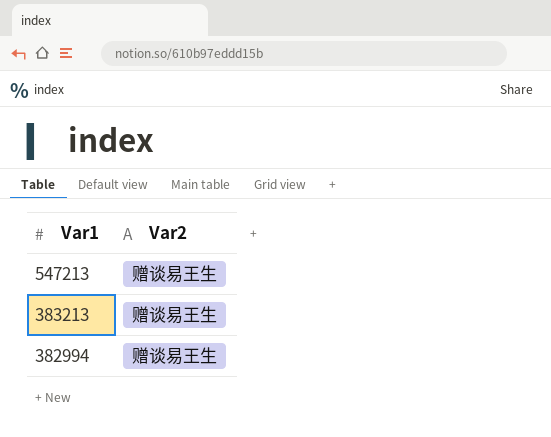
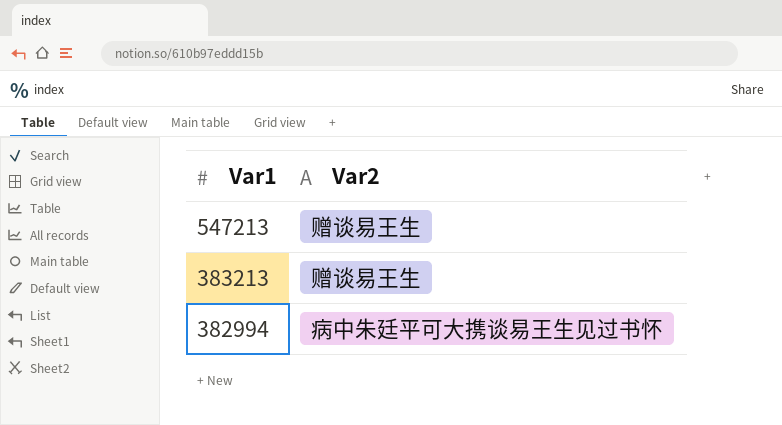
382994 | Var2: 赠谈易王生 -> 病中朱廷平可大携谈易王生见过书怀

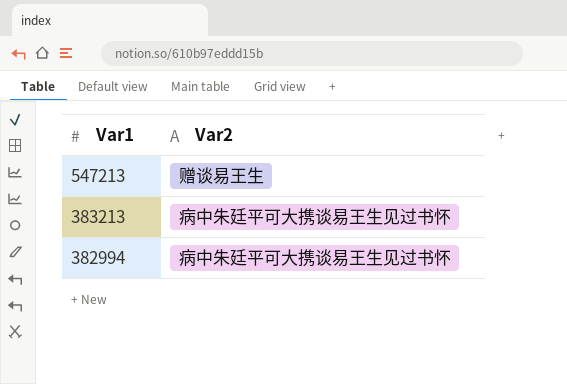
383213 | Var2: 赠谈易王生 -> 病中朱廷平可大携谈易王生见过书怀

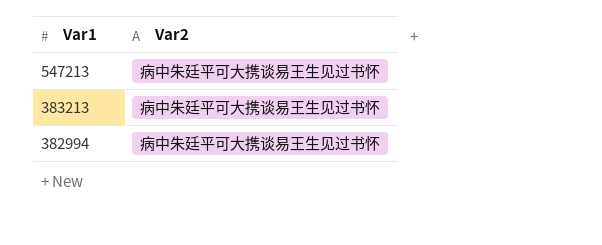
547213 | Var2: 赠谈易王生 -> 病中朱廷平可大携谈易王生见过书怀

